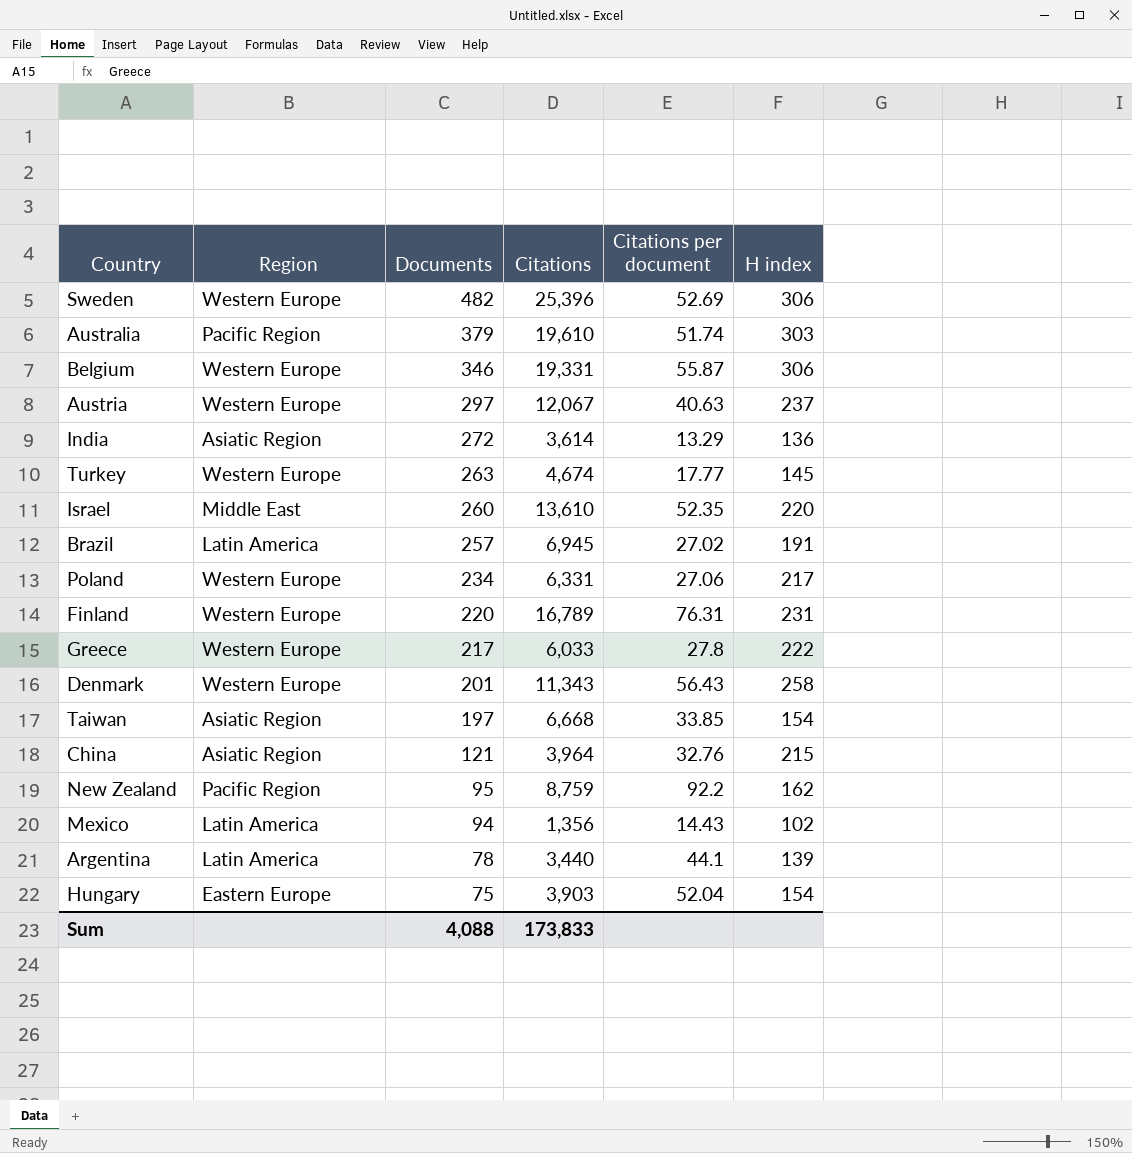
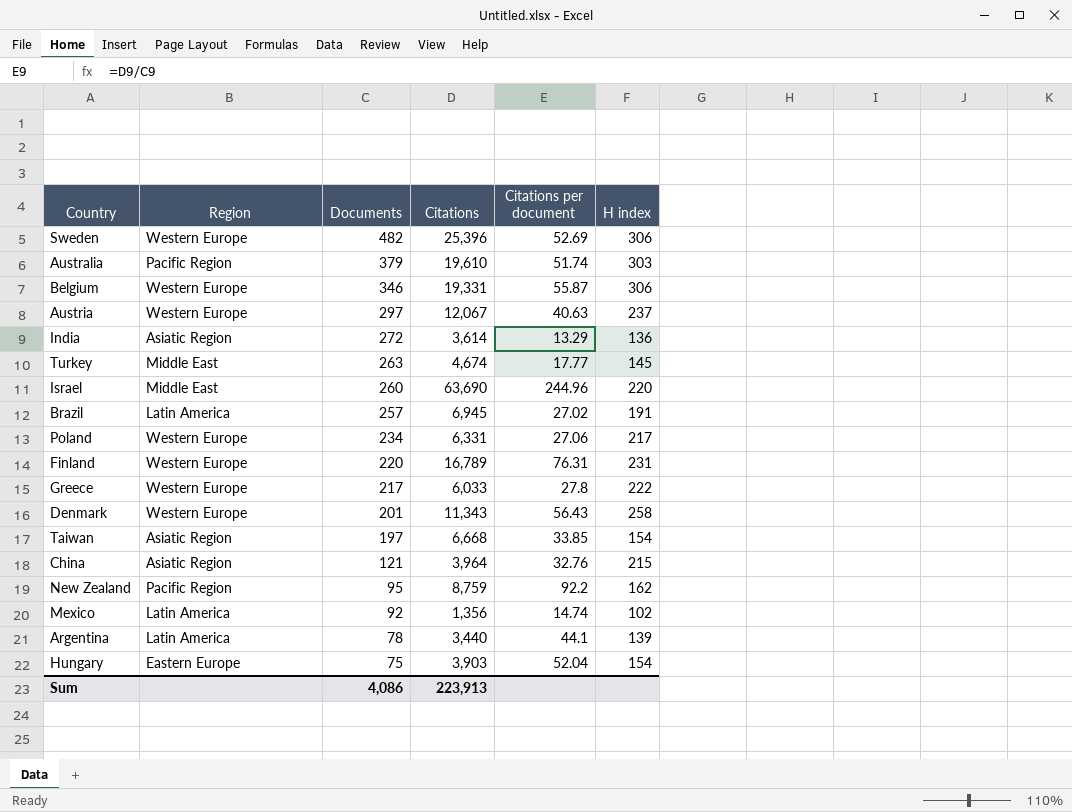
Turkey | Region: Western Europe -> Middle East
Israel | Citations: 13,610 -> 63,690
Israel | Citations per document: 52.35 -> 244.96
Mexico | Documents: 94 -> 92
Mexico | Citations per document: 14.43 -> 14.74
Sum | Documents: 4,088 -> 4,086
Sum | Citations: 173,833 -> 223,913

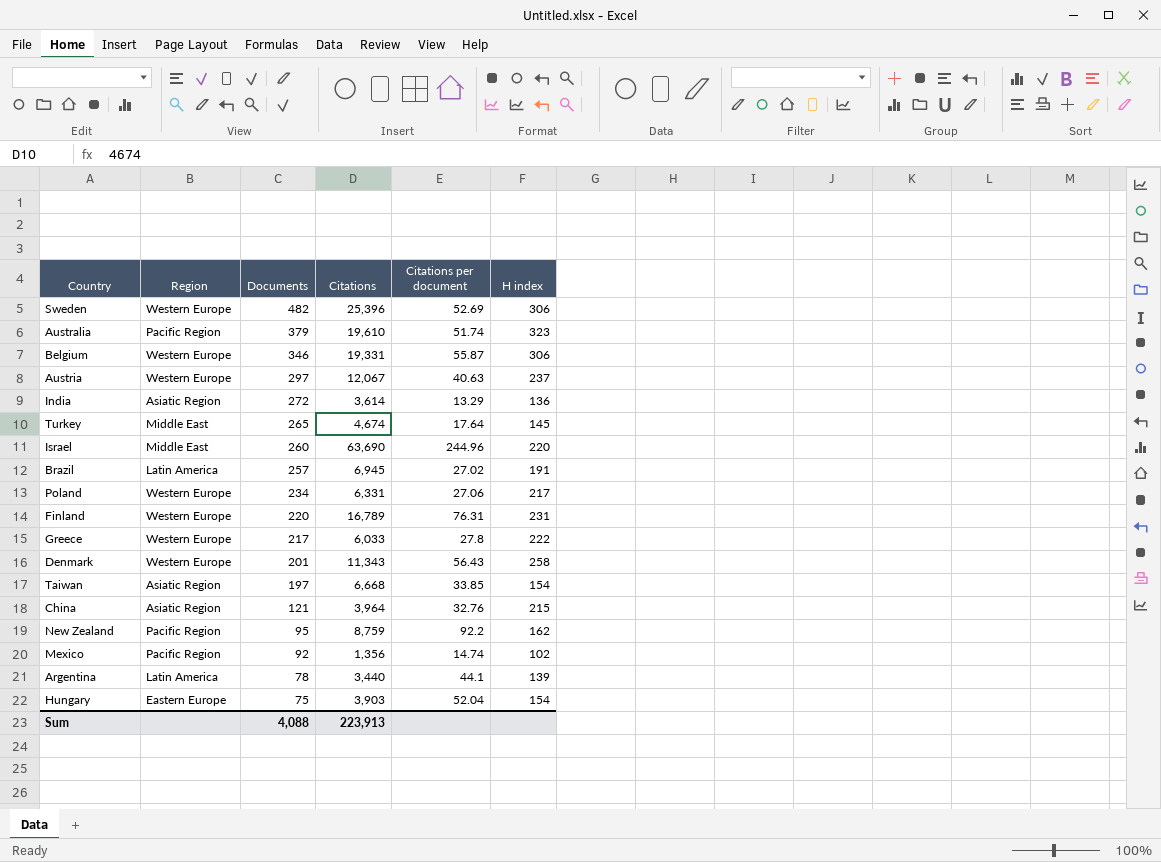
Australia | H index: 303 -> 323
Turkey | Documents: 263 -> 265
Turkey | Citations per document: 17.77 -> 17.64
Mexico | Region: Latin America -> Pacific Region
Sum | Documents: 4,086 -> 4,088

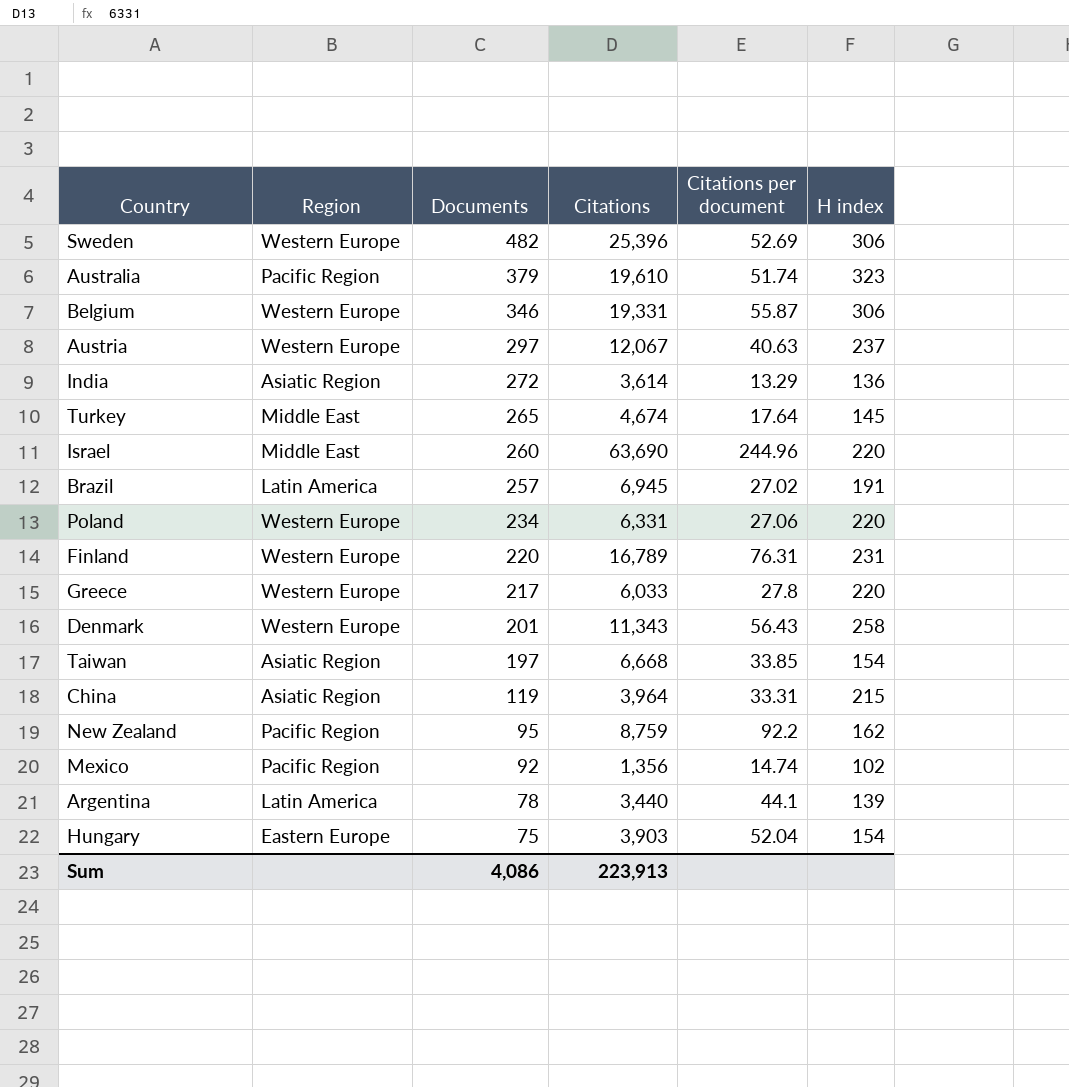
Poland | H index: 217 -> 220
Greece | H index: 222 -> 220
China | Documents: 121 -> 119
China | Citations per document: 32.76 -> 33.31
Sum | Documents: 4,088 -> 4,086

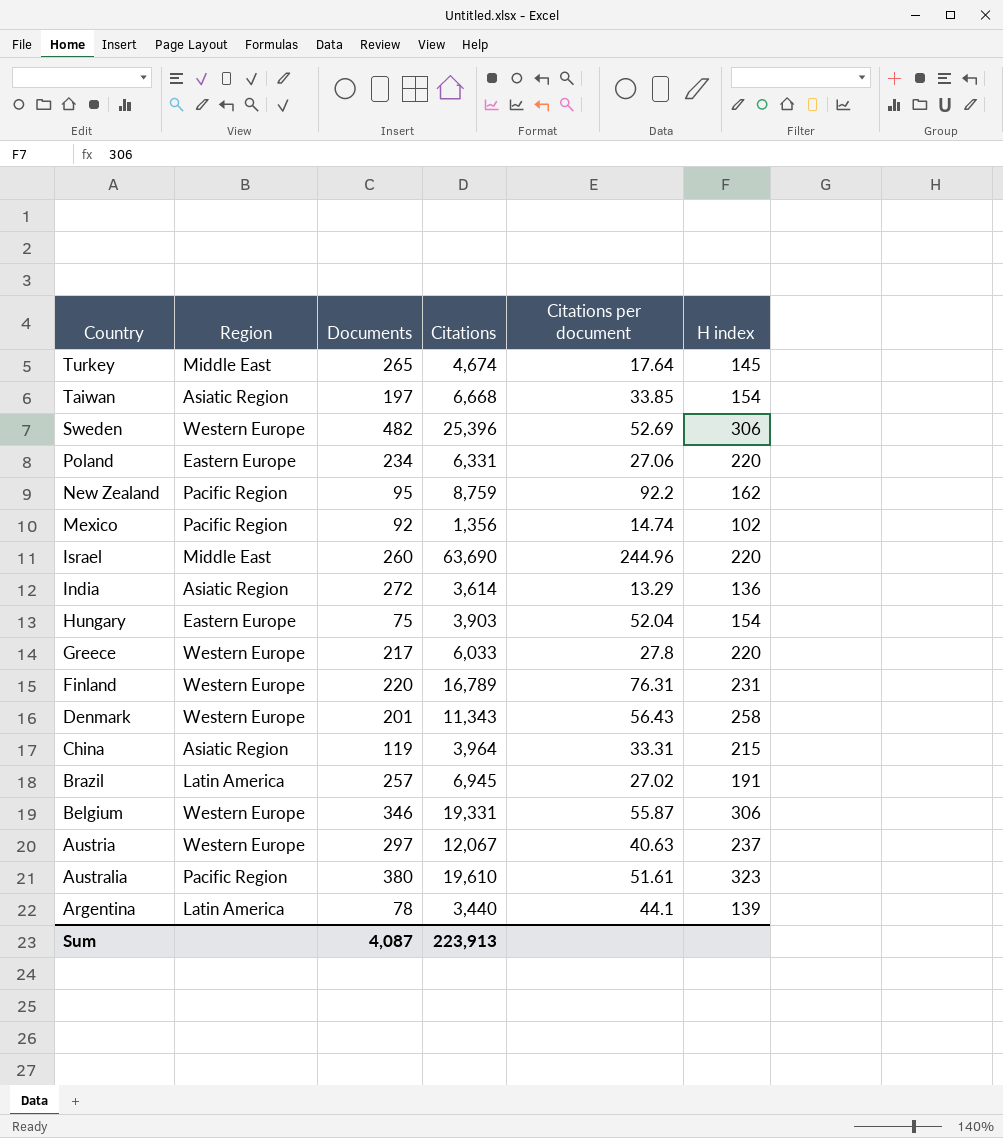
row order: Documents descending -> Country descending
Poland | Region: Western Europe -> Eastern Europe
Australia | Documents: 379 -> 380
Australia | Citations per document: 51.74 -> 51.61
Sum | Documents: 4,086 -> 4,087

